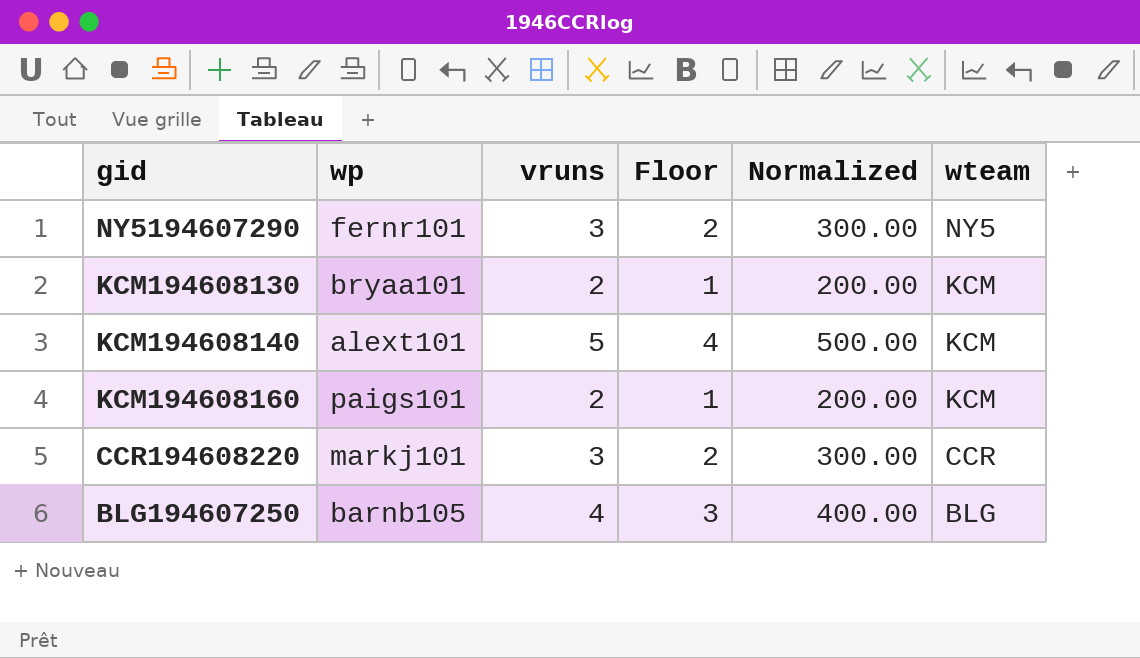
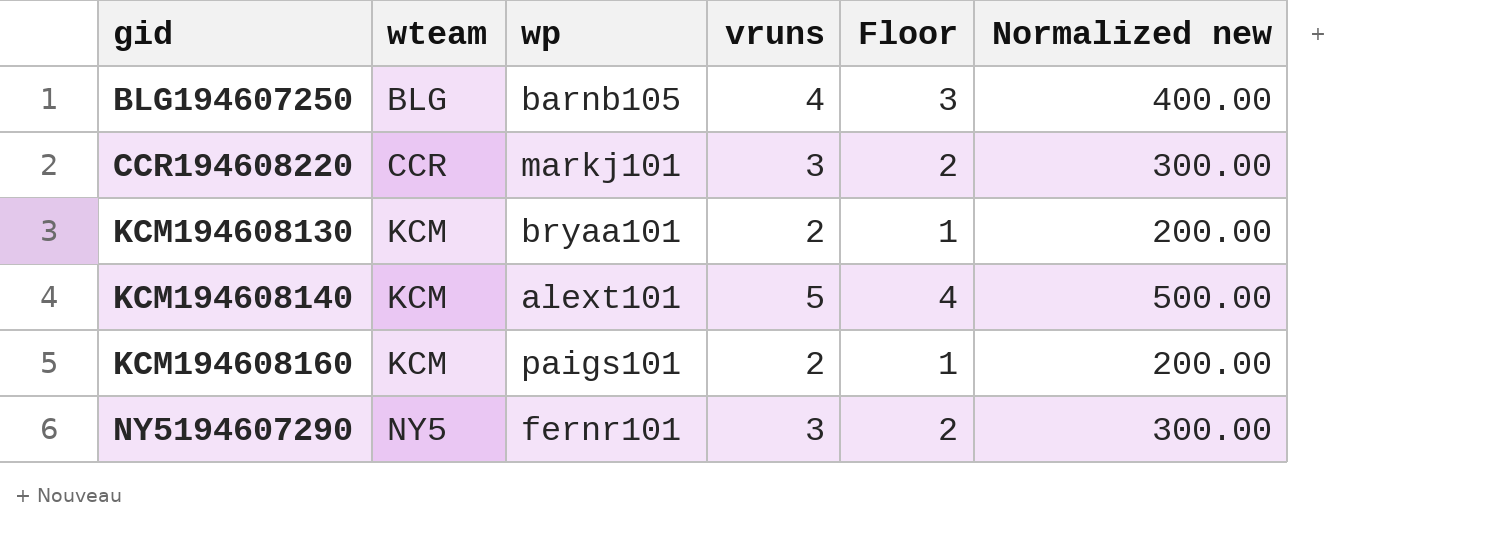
row order: wteam descending -> gid ascending
column wteam | position: 6 -> 2
column name: Normalized -> Normalized new

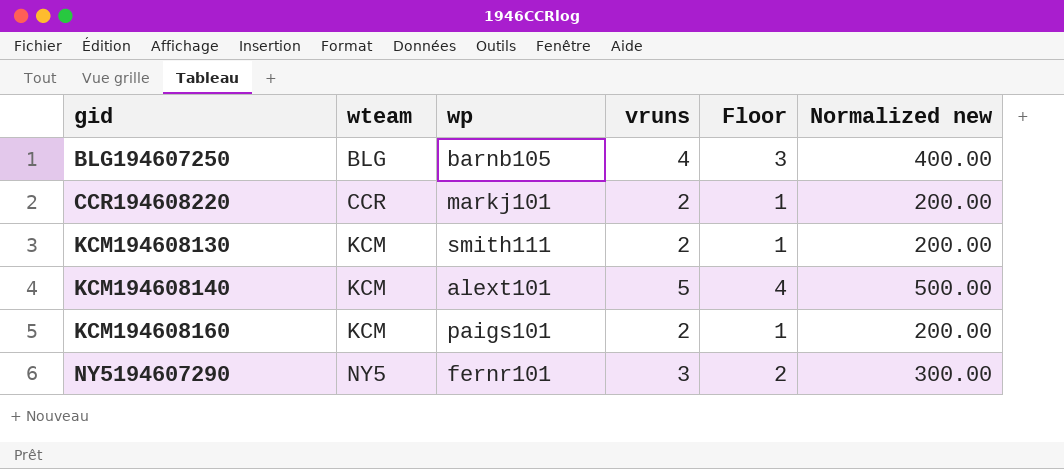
CCR194608220 | vruns: 3 -> 2
CCR194608220 | Floor: 2 -> 1
CCR194608220 | Normalized new: 300.00 -> 200.00
KCM194608130 | wp: bryaa101 -> smith111

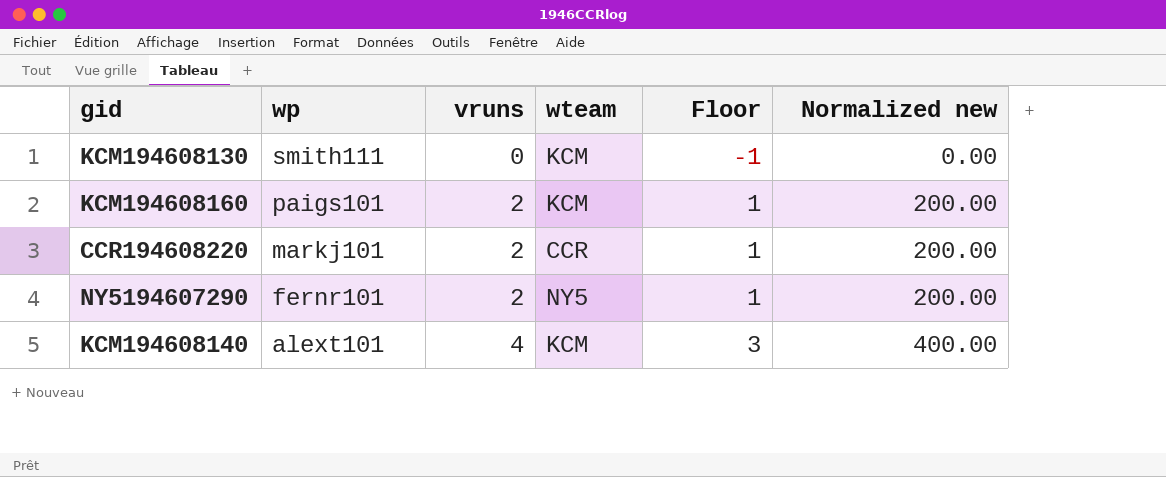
row order: gid ascending -> wp descending
column wteam | position: 2 -> 4
row BLG194607250: BLG | barnb105 | 4 | 3 | 400.00 -> none
KCM194608130 | vruns: 2 -> 0
KCM194608130 | Floor: 1 -> -1
KCM194608130 | Normalized new: 200.00 -> 0.00
NY5194607290 | vruns: 3 -> 2
NY5194607290 | Floor: 2 -> 1
NY5194607290 | Normalized new: 300.00 -> 200.00
KCM194608140 | vruns: 5 -> 4
KCM194608140 | Floor: 4 -> 3
KCM194608140 | Normalized new: 500.00 -> 400.00

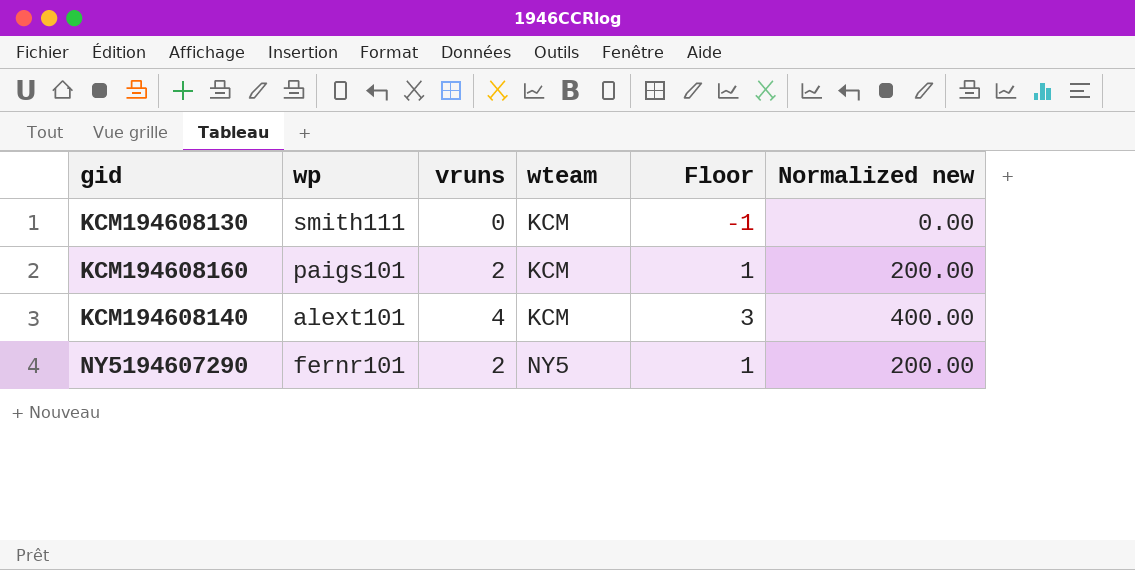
row order: wp descending -> wteam ascending
row CCR194608220: markj101 | 2 | CCR | 1 | 200.00 -> none

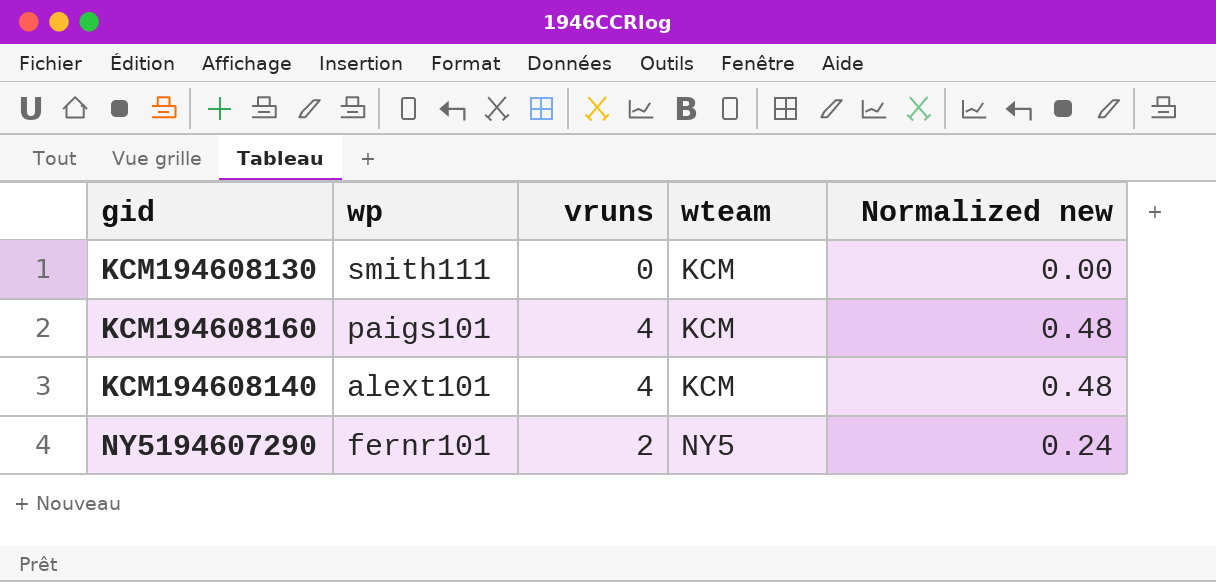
column Floor | formula: [vruns] - 1 -> none
column Normalized new | formula: [vruns] * 100 -> [vruns] * 0.12
KCM194608160 | vruns: 2 -> 4

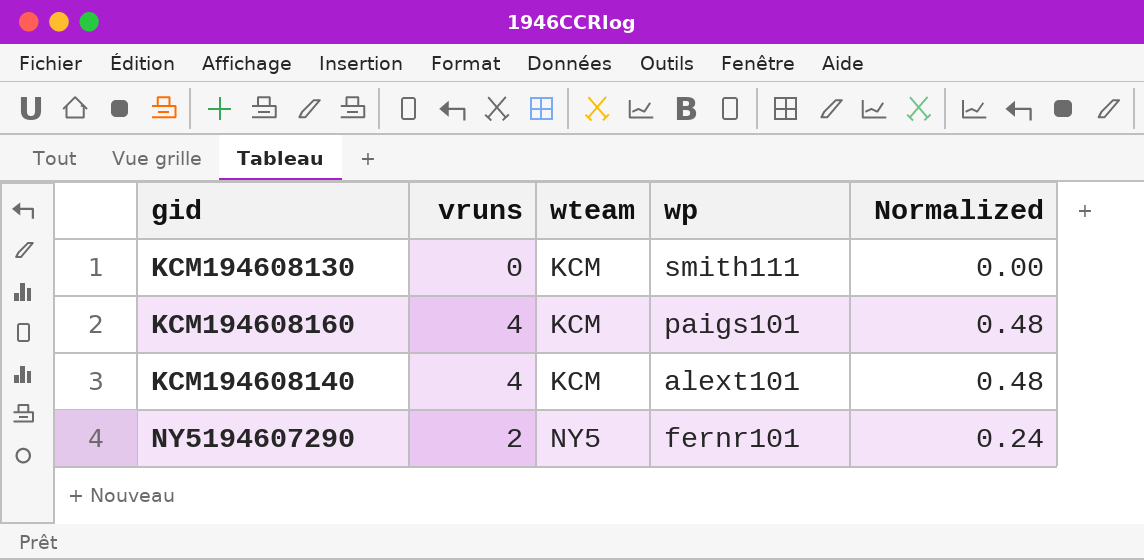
column wp | position: 2 -> 4
column name: Normalized new -> Normalized

